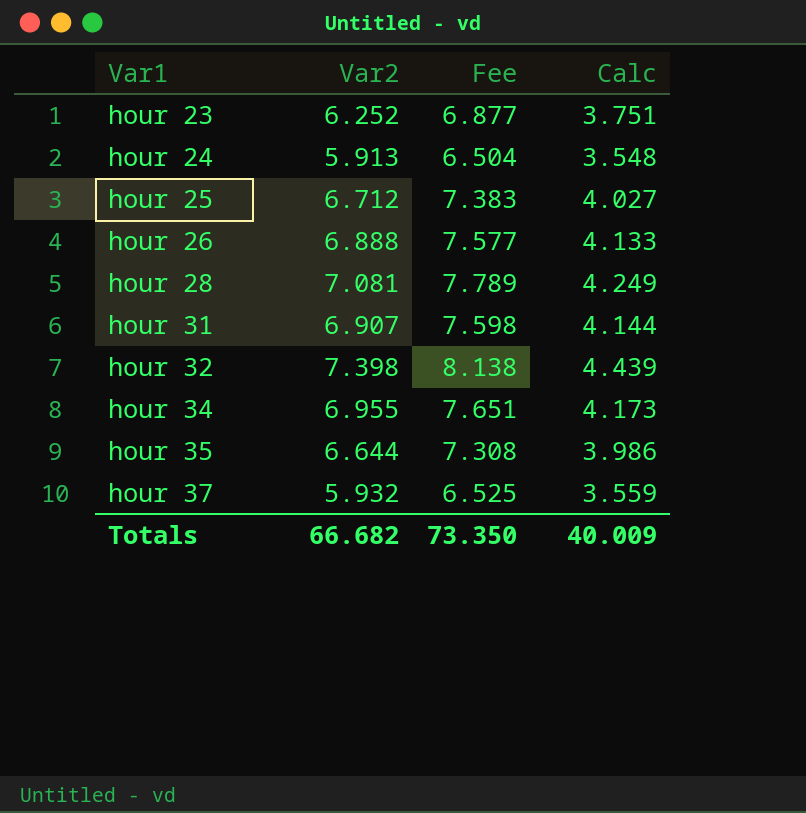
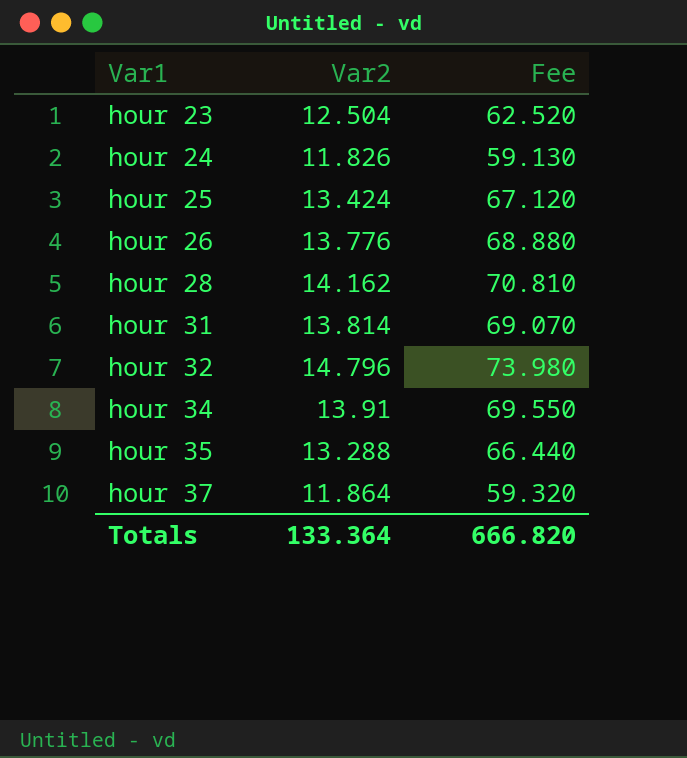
column Calc | formula: [Var2] * 0.6 -> none
column Fee | formula: [Var2] * 1.1 -> [Var2] * 5
hour 23 | Var2: 6.252 -> 12.504
hour 24 | Var2: 5.913 -> 11.826
hour 25 | Var2: 6.712 -> 13.424
hour 26 | Var2: 6.888 -> 13.776
hour 28 | Var2: 7.081 -> 14.162
hour 31 | Var2: 6.907 -> 13.814
hour 32 | Var2: 7.398 -> 14.796
hour 34 | Var2: 6.955 -> 13.91
hour 35 | Var2: 6.644 -> 13.288
hour 37 | Var2: 5.932 -> 11.864
Totals | Var2: 66.682 -> 133.364
Totals | Fee: 73.350 -> 666.820

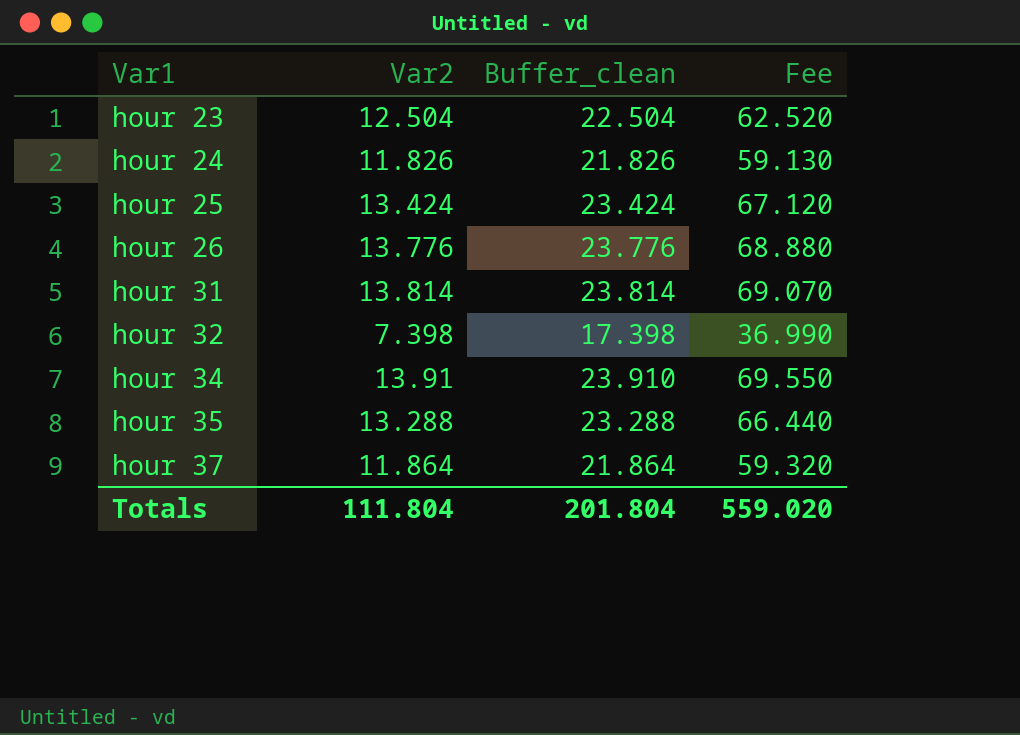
column Buffer_clean | formula: none -> [Var2] + 10
row hour 28: 14.162 | 70.810 -> none
hour 32 | Var2: 14.796 -> 7.398
hour 32 | Fee: 73.980 -> 36.990
Totals | Var2: 133.364 -> 111.804
Totals | Fee: 666.820 -> 559.020

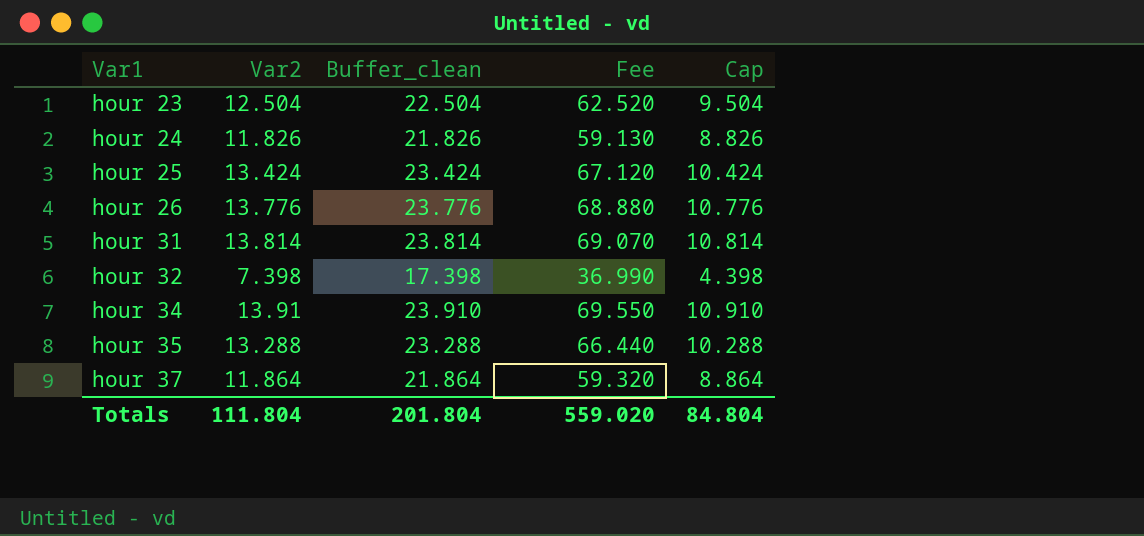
column Cap | formula: none -> [Var2] - 3

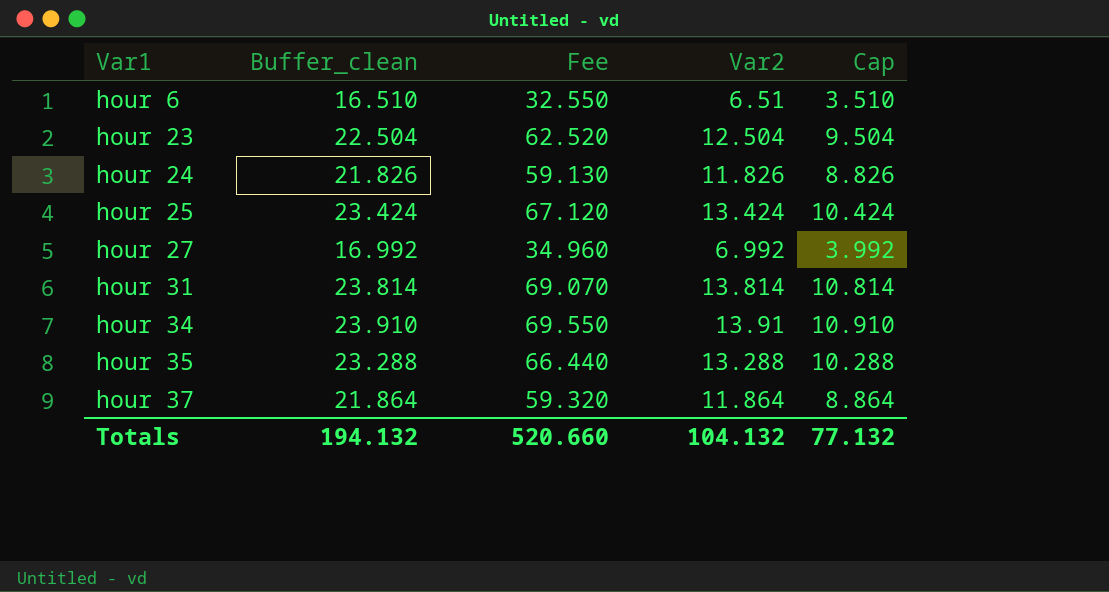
column Var2 | position: 2 -> 4
row hour 26: 13.776 | 23.776 | 68.880 | 10.776 -> none
row hour 32: 7.398 | 17.398 | 36.990 | 4.398 -> none
row hour 6: none -> 16.510 | 32.550 | 6.51 | 3.510
row hour 27: none -> 16.992 | 34.960 | 6.992 | 3.992
Totals | Buffer_clean: 201.804 -> 194.132
Totals | Fee: 559.020 -> 520.660
Totals | Var2: 111.804 -> 104.132
Totals | Cap: 84.804 -> 77.132

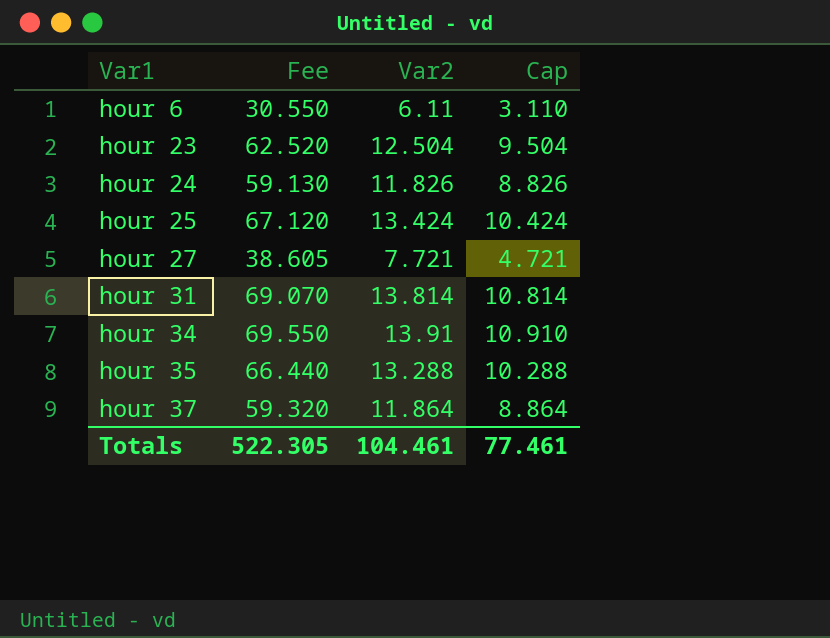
column Buffer_clean | formula: [Var2] + 10 -> none
hour 6 | Fee: 32.550 -> 30.550
hour 6 | Var2: 6.51 -> 6.11
hour 6 | Cap: 3.510 -> 3.110
hour 27 | Fee: 34.960 -> 38.605
hour 27 | Var2: 6.992 -> 7.721
hour 27 | Cap: 3.992 -> 4.721
Totals | Fee: 520.660 -> 522.305
Totals | Var2: 104.132 -> 104.461
Totals | Cap: 77.132 -> 77.461

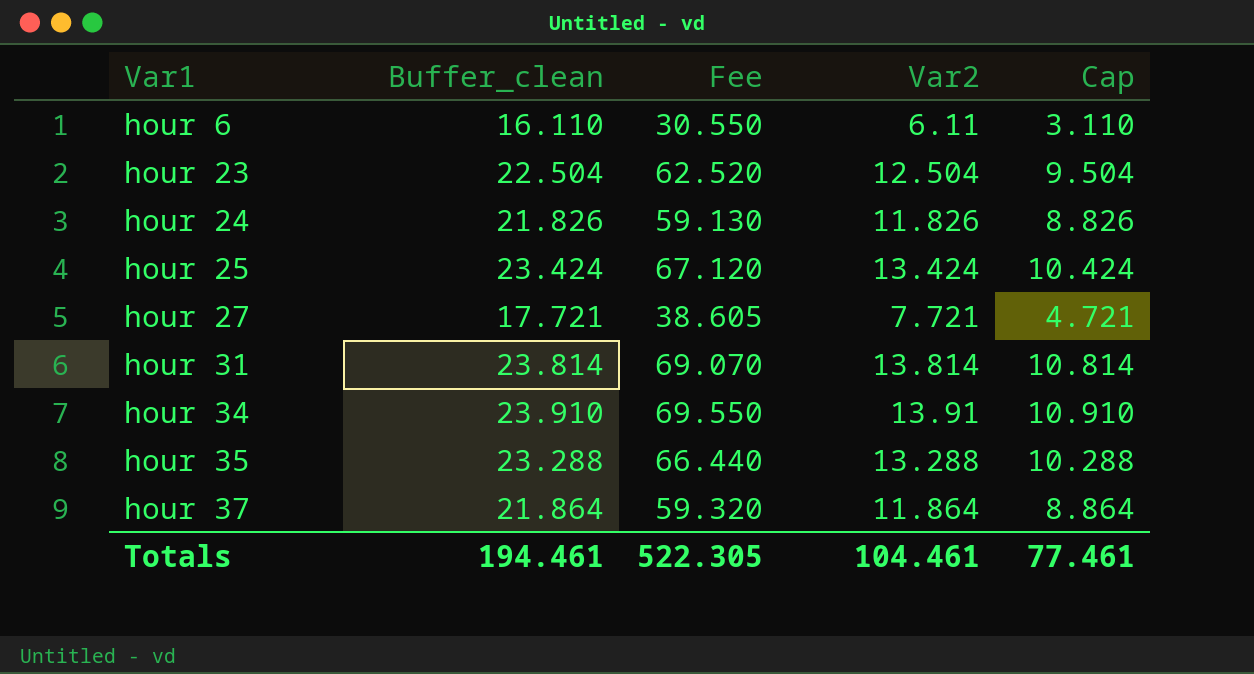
column Buffer_clean | formula: none -> [Var2] + 10

